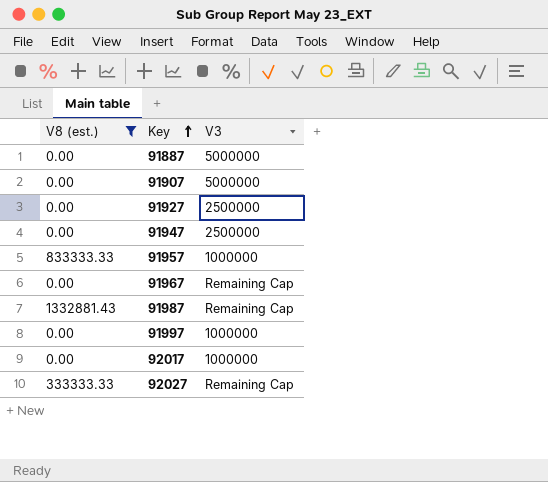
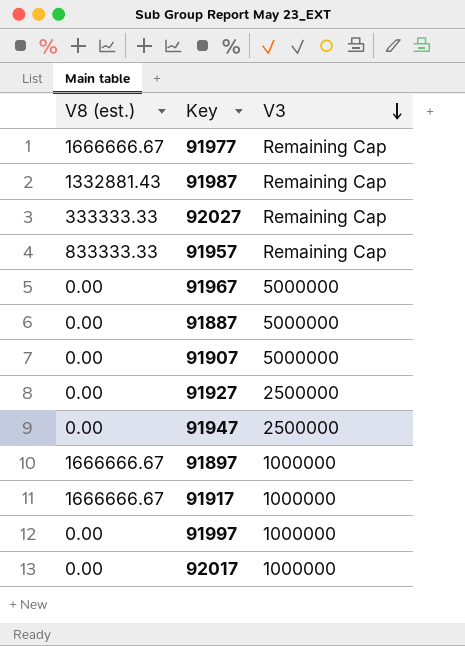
filter: V8 (est.) != 1666666.67 -> none
row order: Key ascending -> V3 descending
91957 | V3: 1000000 -> Remaining Cap
91967 | V3: Remaining Cap -> 5000000

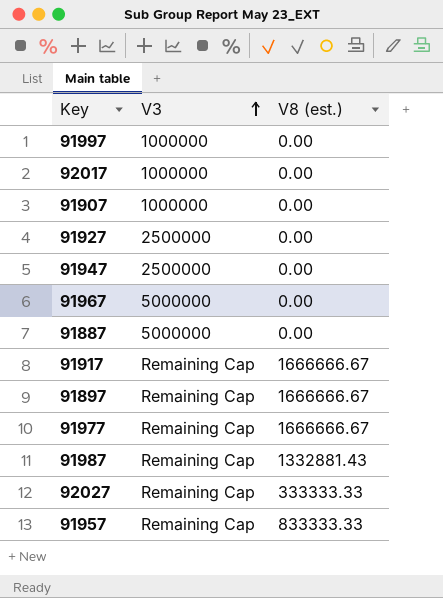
row order: V3 descending -> V3 ascending
column V8 (est.) | position: 1 -> 3
91907 | V3: 5000000 -> 1000000
91917 | V3: 1000000 -> Remaining Cap
91897 | V3: 1000000 -> Remaining Cap

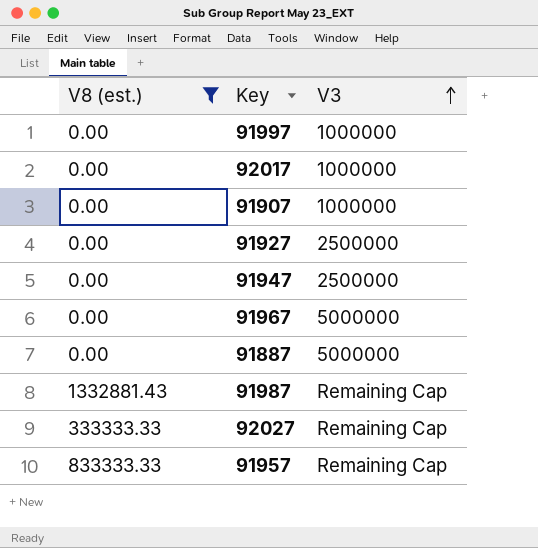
filter: none -> V8 (est.) != 1666666.67
column V8 (est.) | position: 3 -> 1

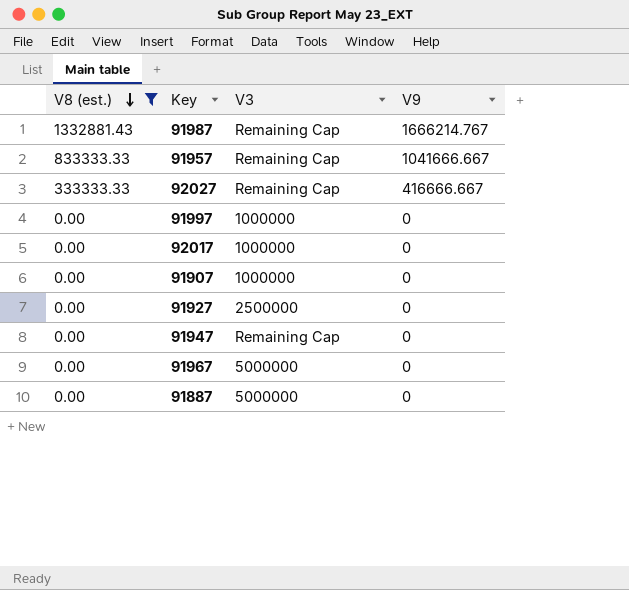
row order: V3 ascending -> V8 (est.) descending
column V9 | position: none -> 4
91947 | V3: 2500000 -> Remaining Cap

